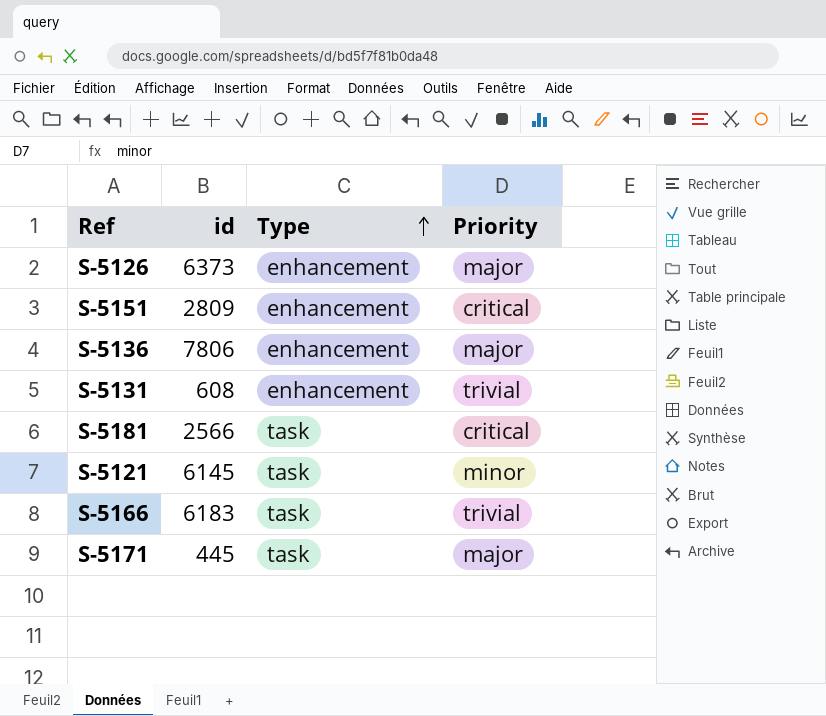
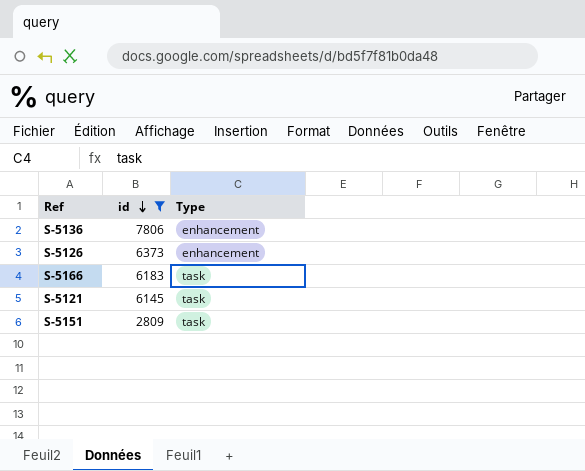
filter: none -> id >= 2809
row order: Type ascending -> id descending
column Priority | position: 4 -> none
S-5151 | Type: enhancement -> task

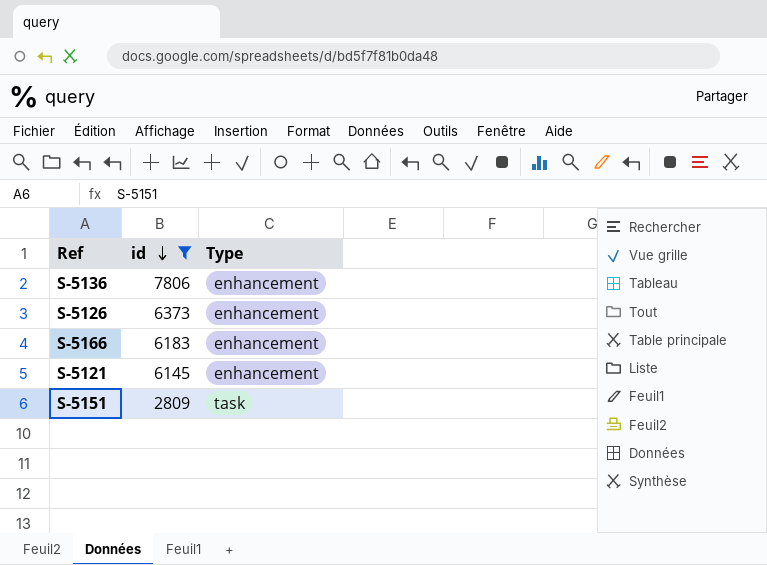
S-5166 | Type: task -> enhancement
S-5121 | Type: task -> enhancement

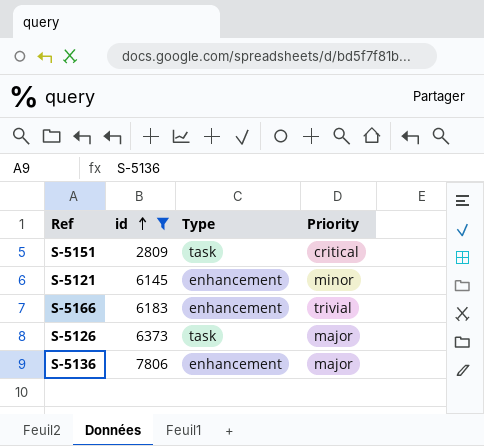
row order: id descending -> id ascending
column Priority | position: none -> 4
S-5126 | Type: enhancement -> task

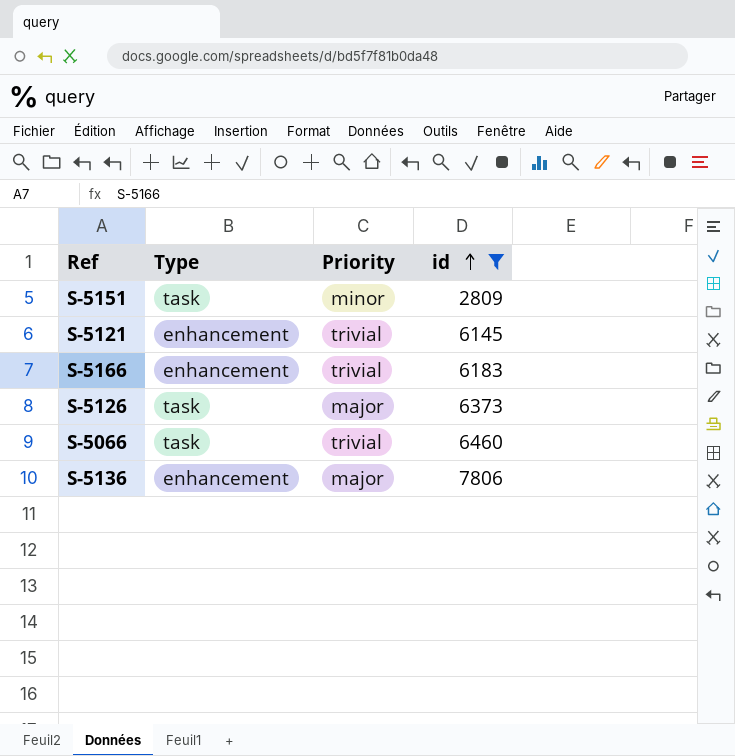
column id | position: 2 -> 4
S-5151 | Priority: critical -> minor
S-5121 | Priority: minor -> trivial
row S-5066: none -> task | trivial | 6460

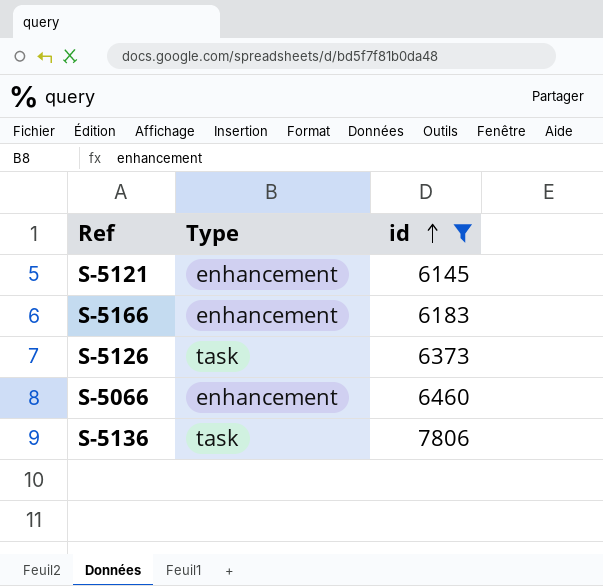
column Priority | position: 3 -> none
row S-5151: task | minor | 2809 -> none
S-5066 | Type: task -> enhancement
S-5136 | Type: enhancement -> task

